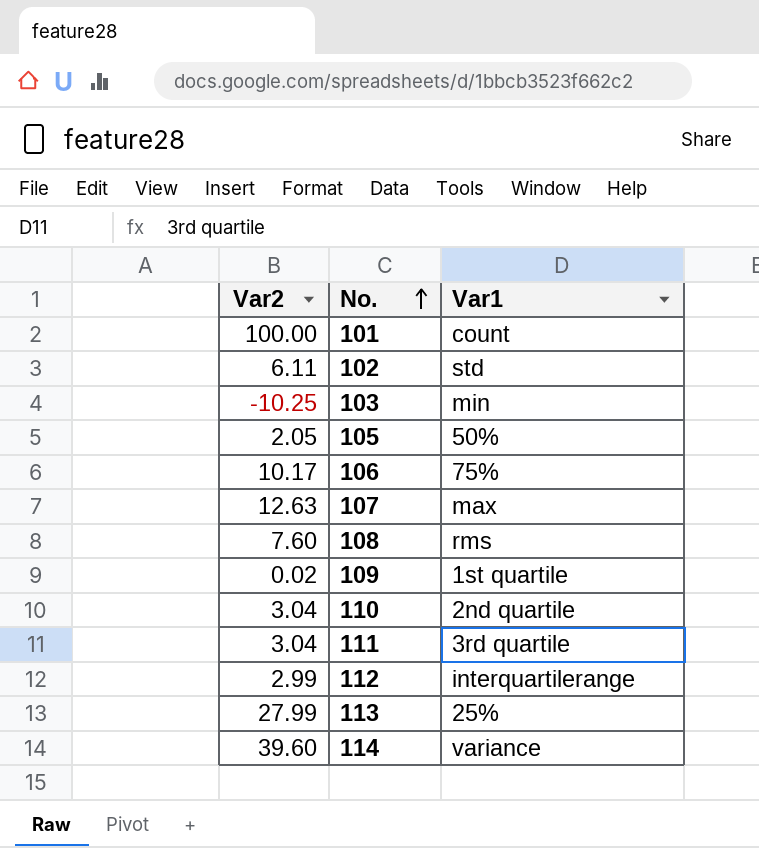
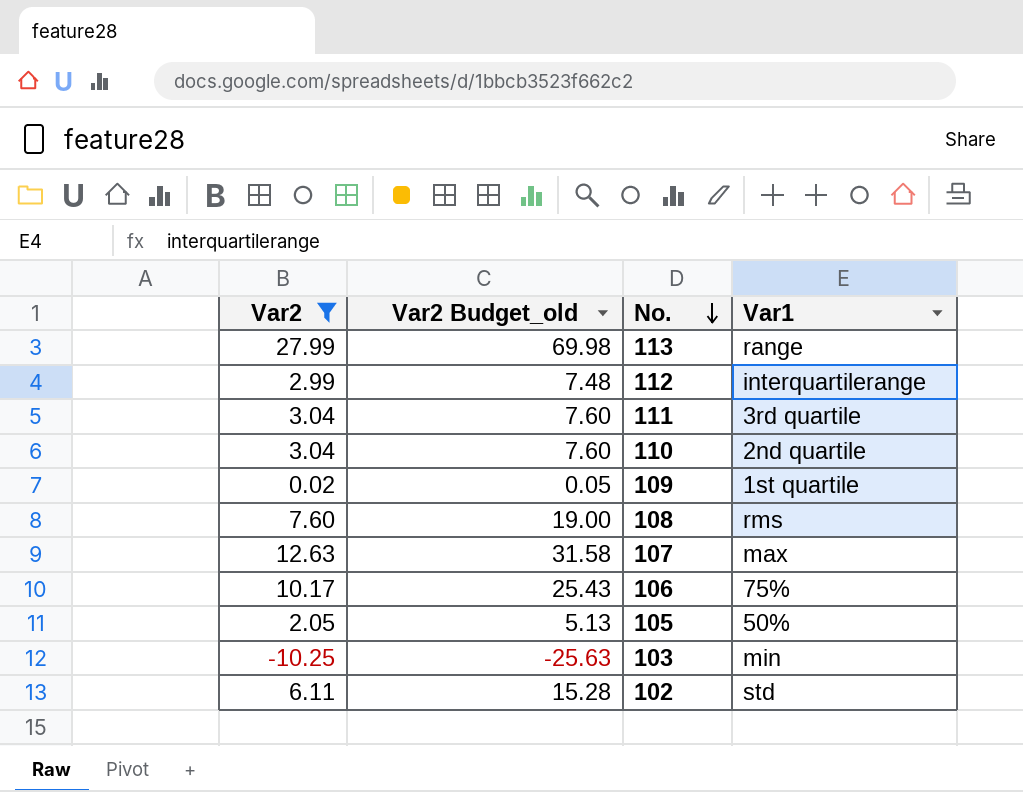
filter: none -> Var2 <= 27.99
row order: No. ascending -> No. descending
column Var2 Budget_old | formula: none -> [Var2] * 2.5
113 | Var1: 25% -> range

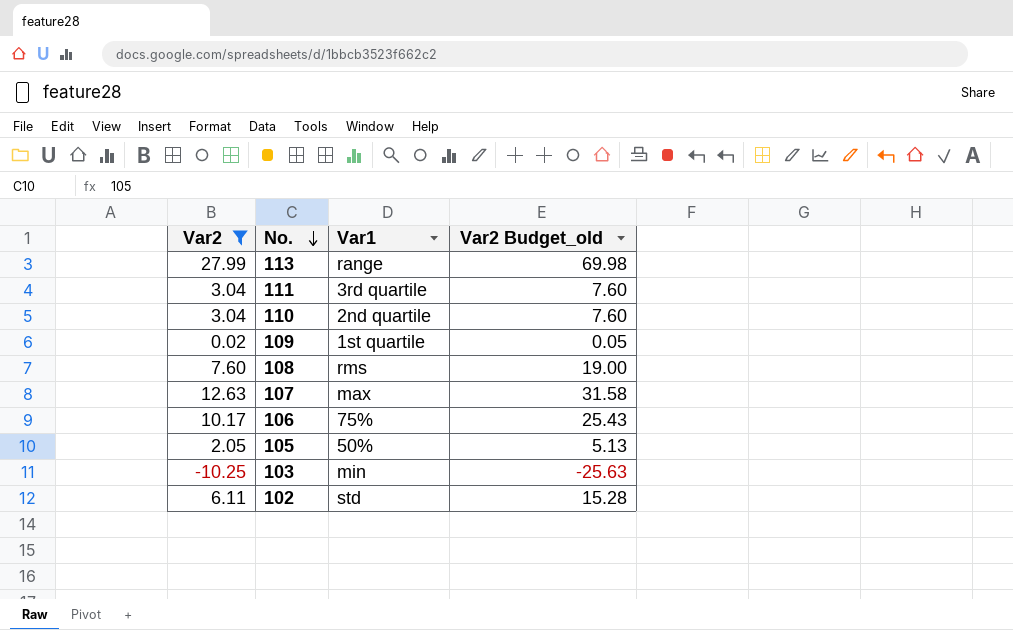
column Var2 Budget_old | position: 2 -> 4
row 112: 2.99 | 7.48 | interquartilerange -> none

